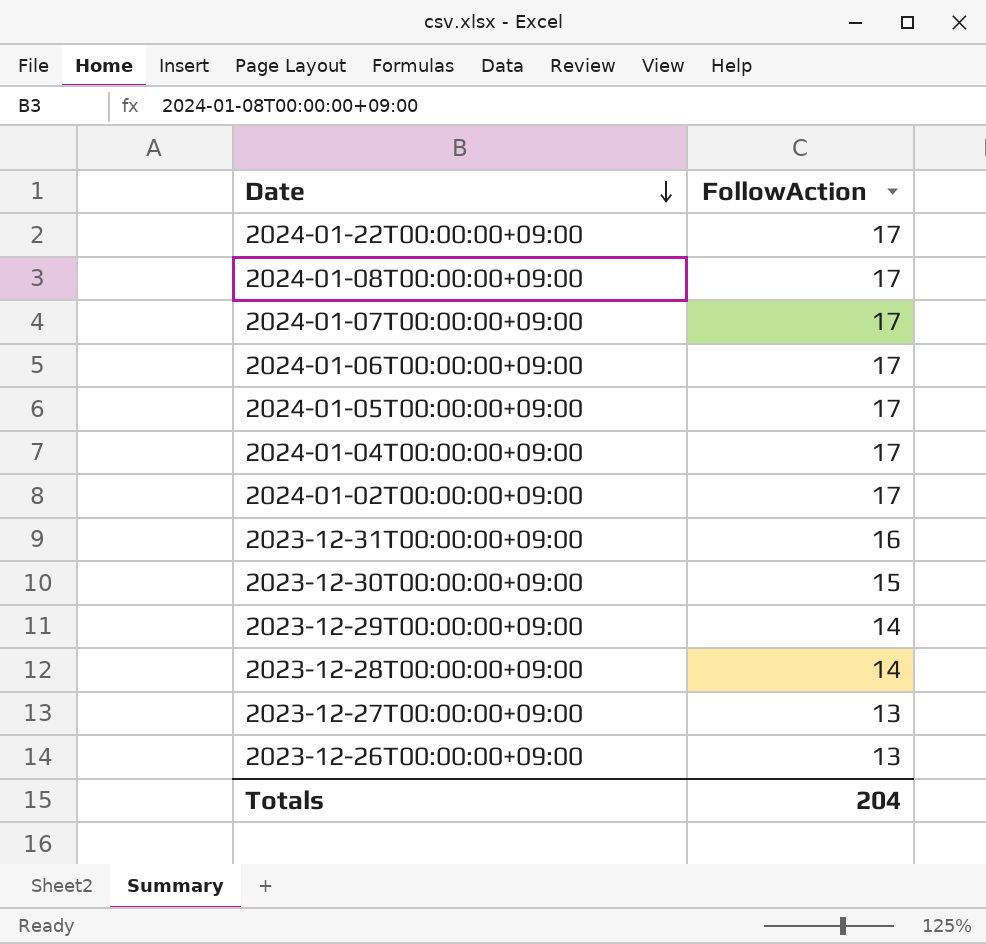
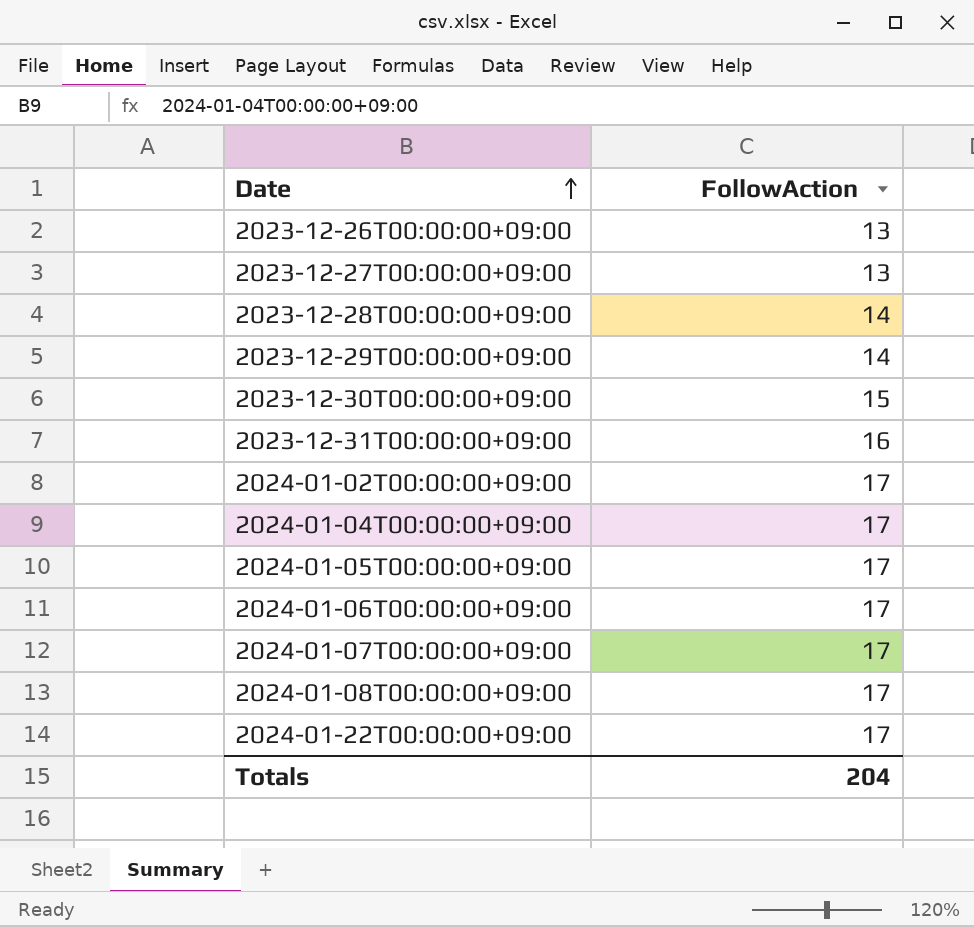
row order: Date descending -> Date ascending

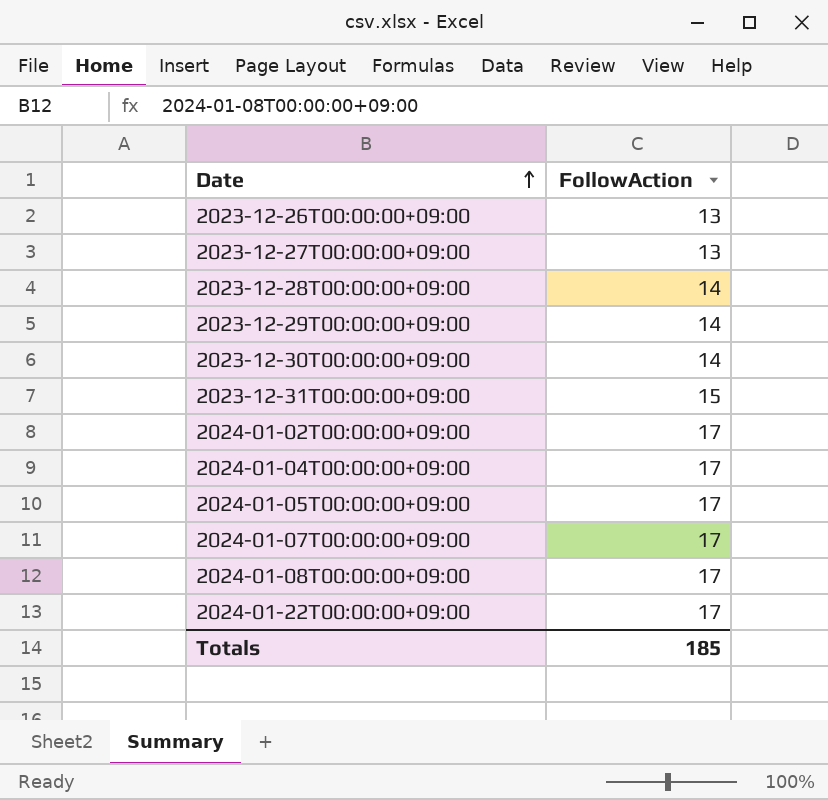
row 2024-01-06T00:00:00+09:00: 17 -> none
2023-12-30T00:00:00+09:00 | FollowAction: 15 -> 14
2023-12-31T00:00:00+09:00 | FollowAction: 16 -> 15
Totals | FollowAction: 204 -> 185

